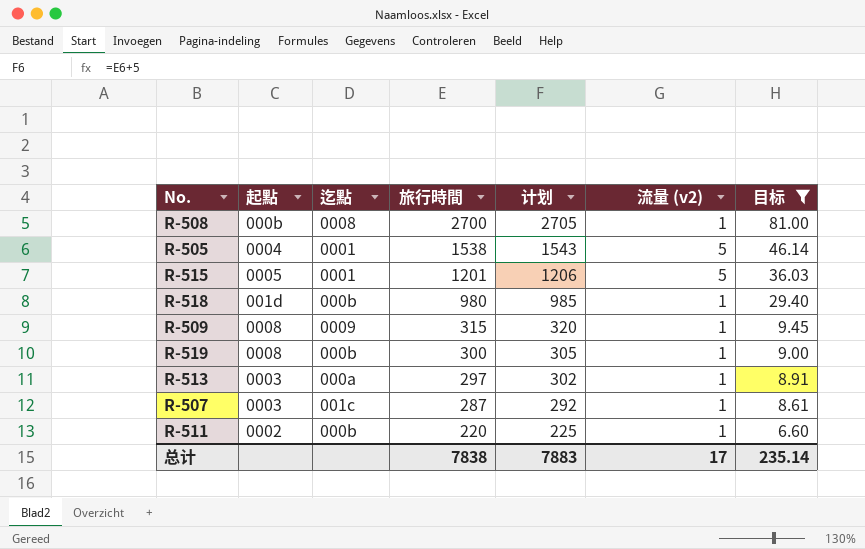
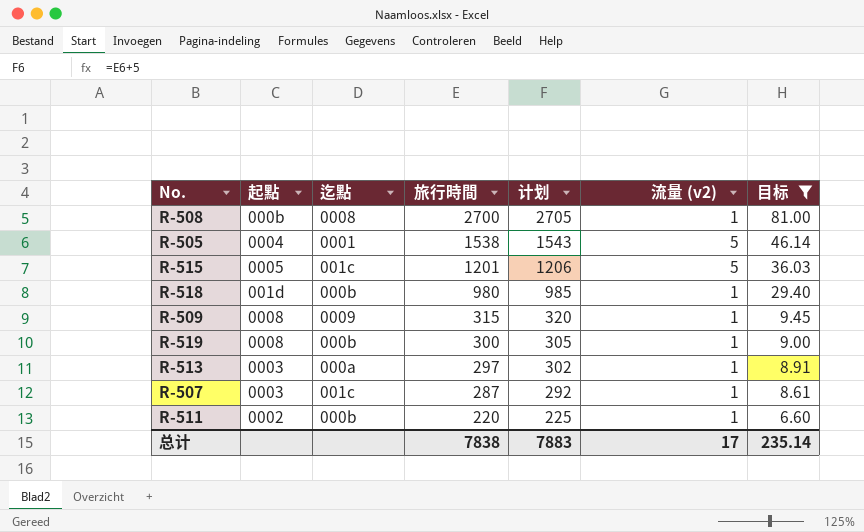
R-515 | 迄點: 0001 -> 001c

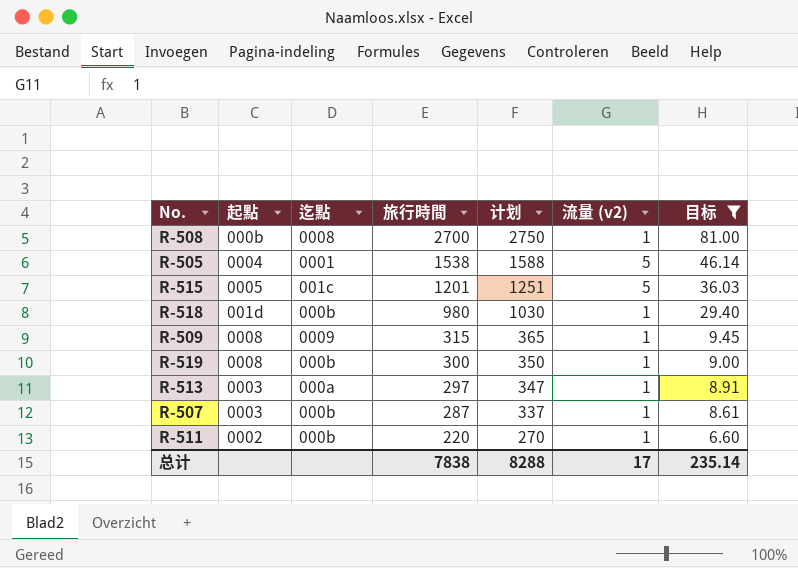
column 计划 | formula: [旅行時間] + 5 -> [旅行時間] + 50
R-507 | 迄點: 001c -> 000b
总计 | 计划: 7883 -> 8288

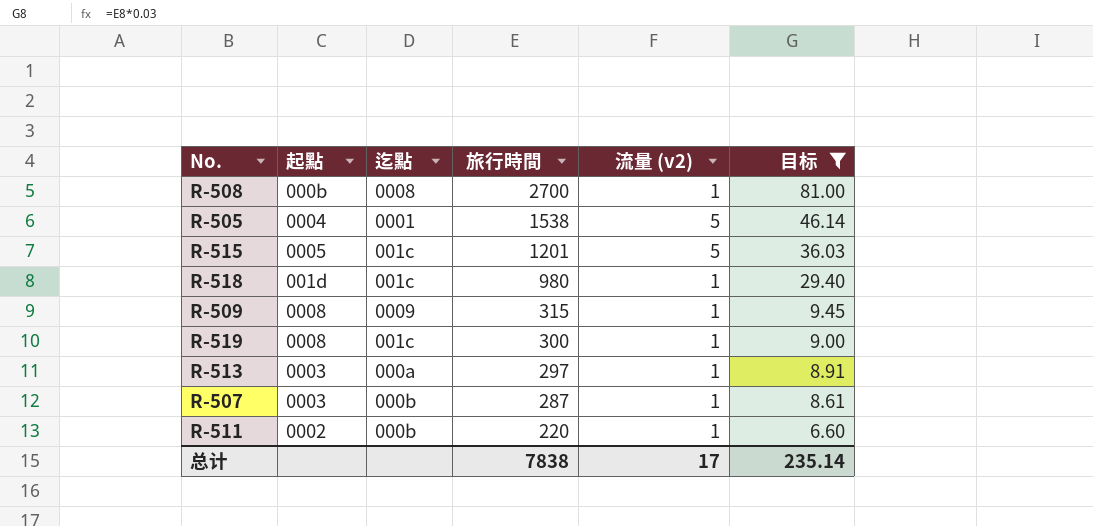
column 计划 | formula: [旅行時間] + 50 -> none
R-518 | 迄點: 000b -> 001c
R-519 | 迄點: 000b -> 001c

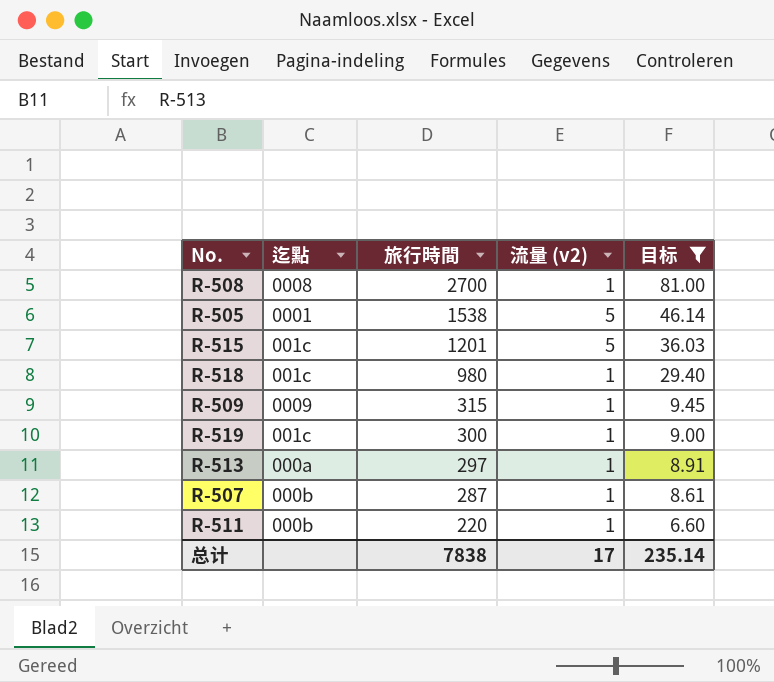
column 起點 | position: 2 -> none

